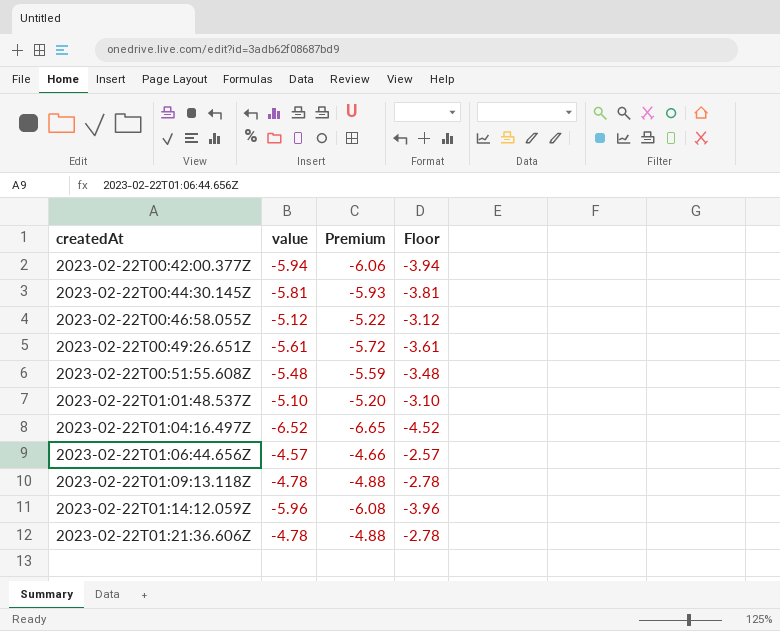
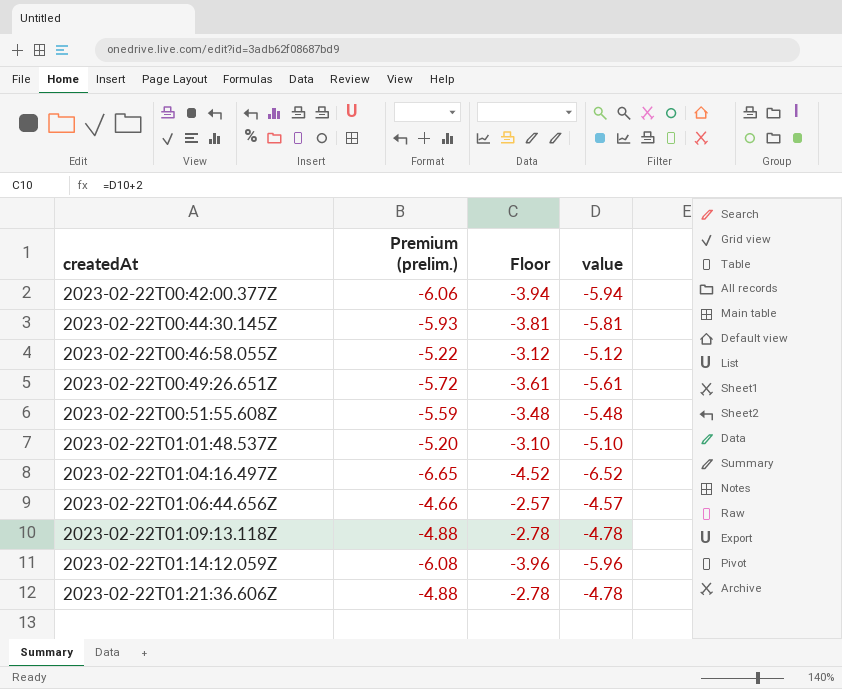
column name: Premium -> Premium (prelim.)
column value | position: 2 -> 4

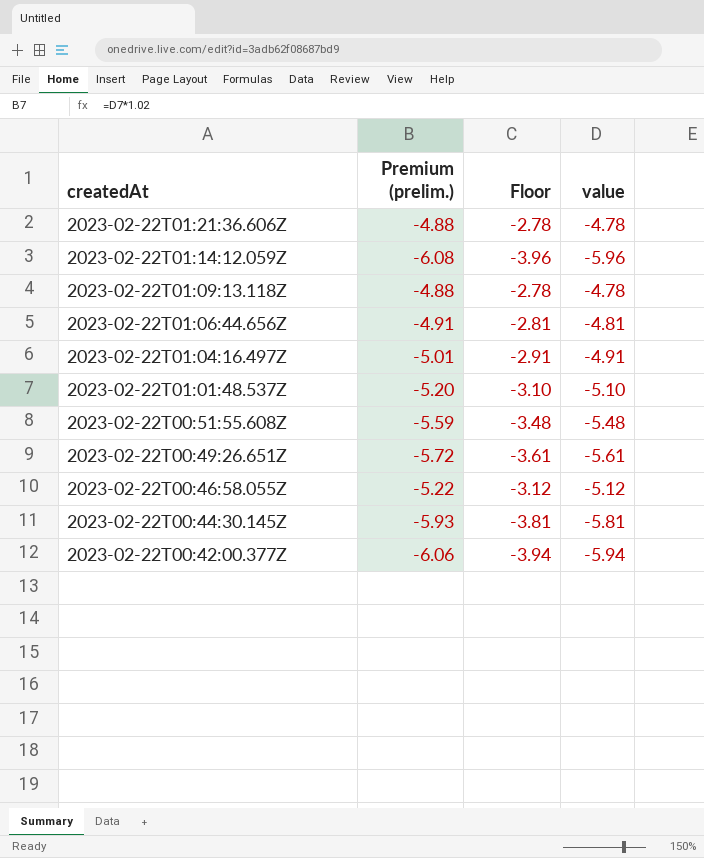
row order: createdAt ascending -> createdAt descending
2023-02-22T01:06:44.656Z | Premium (prelim.): -4.66 -> -4.91
2023-02-22T01:06:44.656Z | Floor: -2.57 -> -2.81
2023-02-22T01:06:44.656Z | value: -4.57 -> -4.81
2023-02-22T01:04:16.497Z | Premium (prelim.): -6.65 -> -5.01
2023-02-22T01:04:16.497Z | Floor: -4.52 -> -2.91
2023-02-22T01:04:16.497Z | value: -6.52 -> -4.91

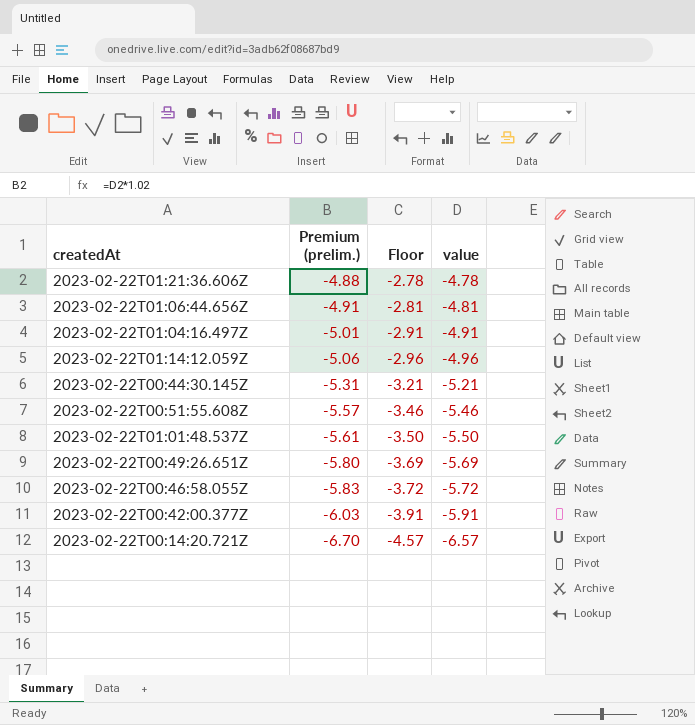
row order: createdAt descending -> Premium (prelim.) descending
row 2023-02-22T01:09:13.118Z: -4.88 | -2.78 | -4.78 -> none
2023-02-22T01:14:12.059Z | Premium (prelim.): -6.08 -> -5.06
2023-02-22T01:14:12.059Z | Floor: -3.96 -> -2.96
2023-02-22T01:14:12.059Z | value: -5.96 -> -4.96
2023-02-22T00:44:30.145Z | Premium (prelim.): -5.93 -> -5.31
2023-02-22T00:44:30.145Z | Floor: -3.81 -> -3.21
2023-02-22T00:44:30.145Z | value: -5.81 -> -5.21
2023-02-22T00:51:55.608Z | Premium (prelim.): -5.59 -> -5.57
2023-02-22T00:51:55.608Z | Floor: -3.48 -> -3.46
2023-02-22T00:51:55.608Z | value: -5.48 -> -5.46
2023-02-22T01:01:48.537Z | Premium (prelim.): -5.20 -> -5.61
2023-02-22T01:01:48.537Z | Floor: -3.10 -> -3.50
2023-02-22T01:01:48.537Z | value: -5.10 -> -5.50
2023-02-22T00:49:26.651Z | Premium (prelim.): -5.72 -> -5.80
2023-02-22T00:49:26.651Z | Floor: -3.61 -> -3.69
2023-02-22T00:49:26.651Z | value: -5.61 -> -5.69
2023-02-22T00:46:58.055Z | Premium (prelim.): -5.22 -> -5.83
2023-02-22T00:46:58.055Z | Floor: -3.12 -> -3.72
2023-02-22T00:46:58.055Z | value: -5.12 -> -5.72
2023-02-22T00:42:00.377Z | Premium (prelim.): -6.06 -> -6.03
2023-02-22T00:42:00.377Z | Floor: -3.94 -> -3.91
2023-02-22T00:42:00.377Z | value: -5.94 -> -5.91
row 2023-02-22T00:14:20.721Z: none -> -6.70 | -4.57 | -6.57

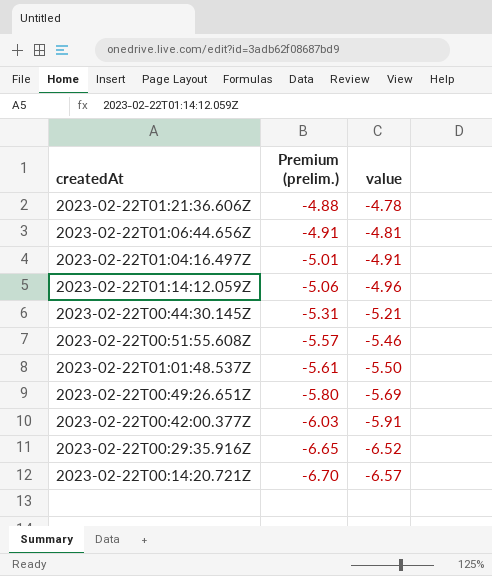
column Floor | formula: [value] + 2 -> none
row 2023-02-22T00:46:58.055Z: -5.83 | -3.72 | -5.72 -> none
row 2023-02-22T00:29:35.916Z: none -> -6.65 | -6.52

